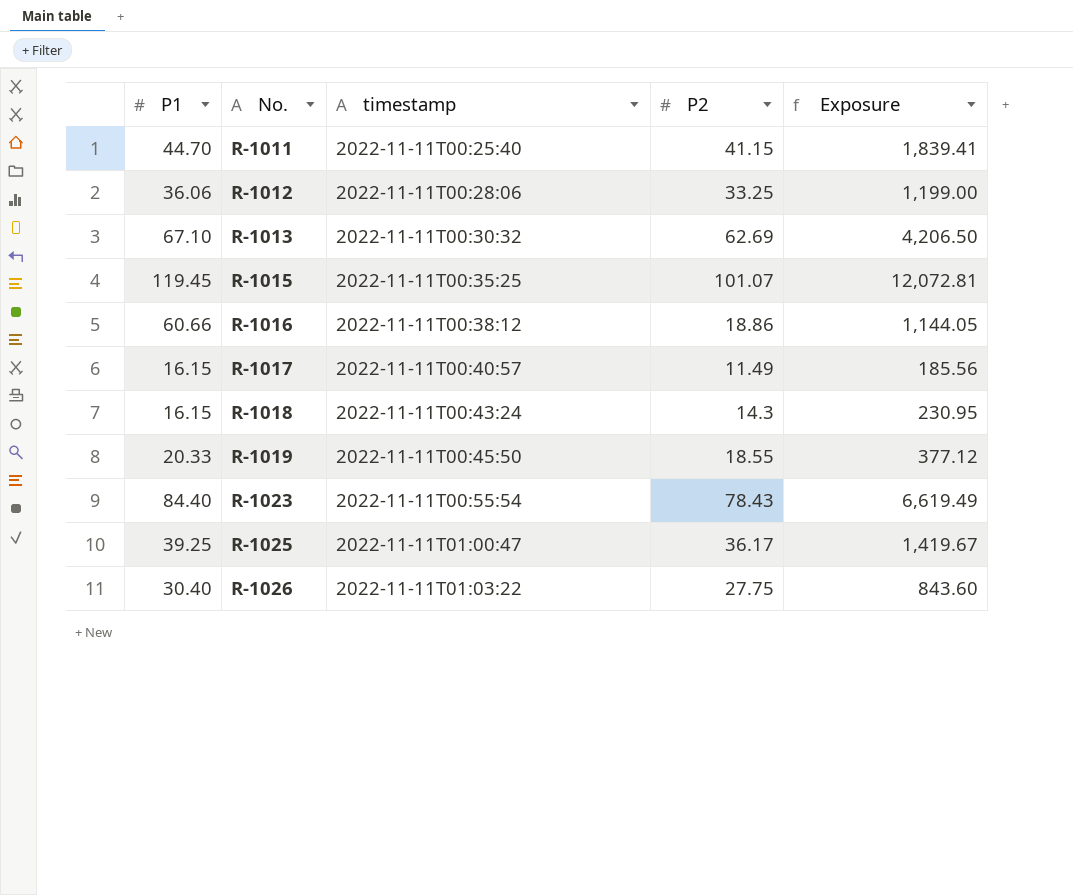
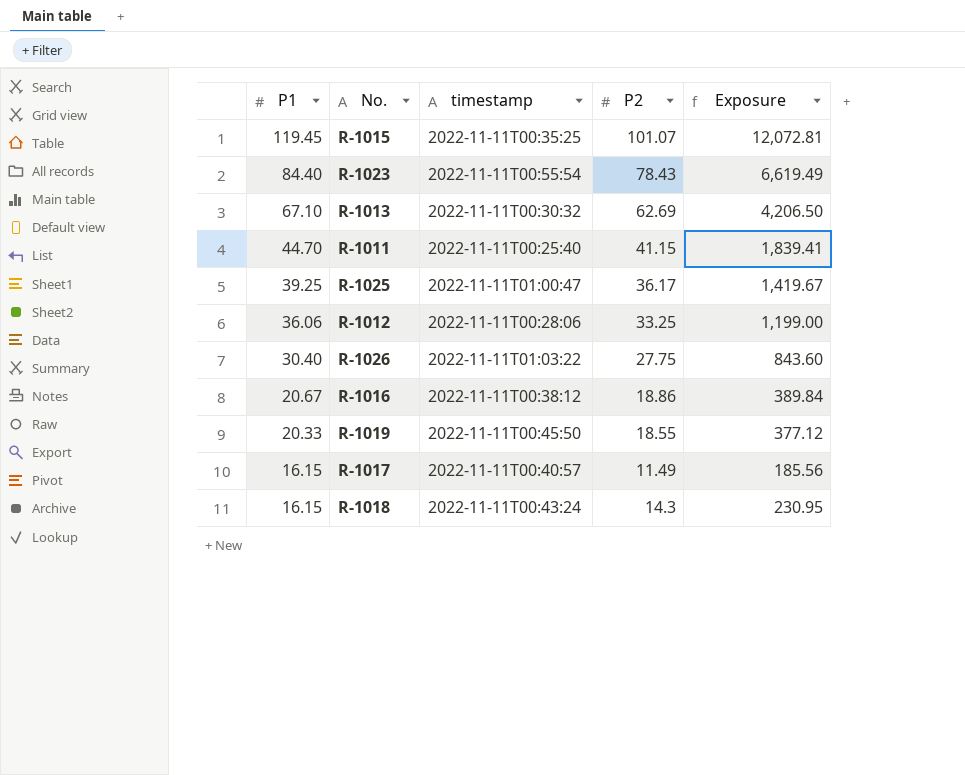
row order: No. ascending -> P1 descending
R-1016 | P1: 60.66 -> 20.67
R-1016 | Exposure: 1,144.05 -> 389.84

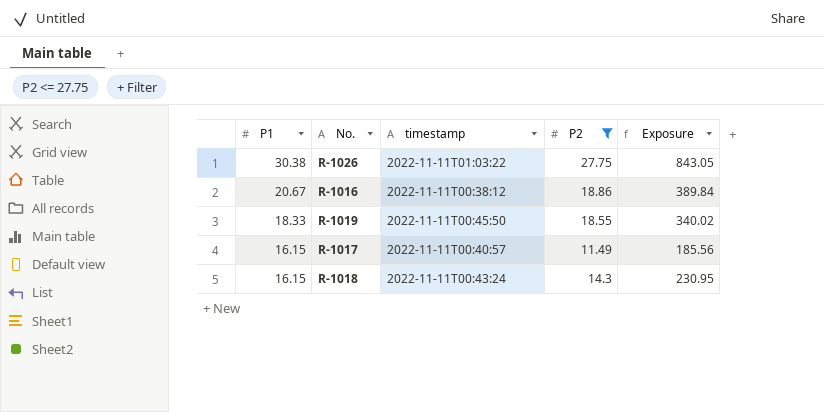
filter: none -> P2 <= 27.75
R-1026 | P1: 30.40 -> 30.38
R-1026 | Exposure: 843.60 -> 843.05
R-1019 | P1: 20.33 -> 18.33
R-1019 | Exposure: 377.12 -> 340.02

